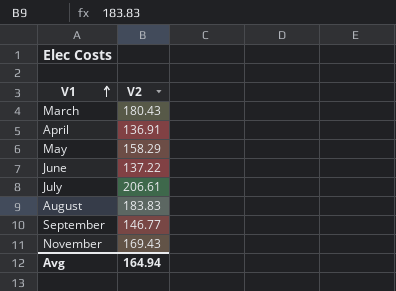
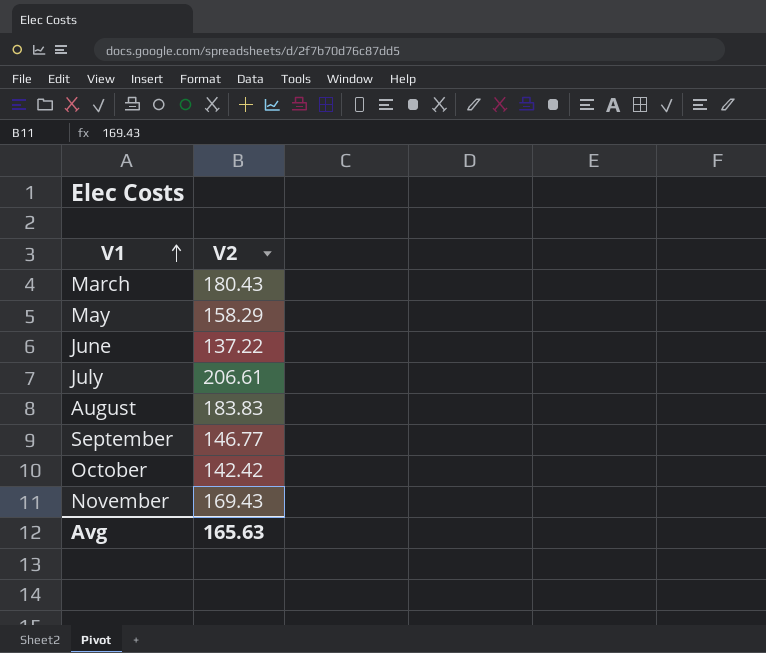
row April: 136.91 -> none
row October: none -> 142.42
Avg | V2: 164.94 -> 165.63

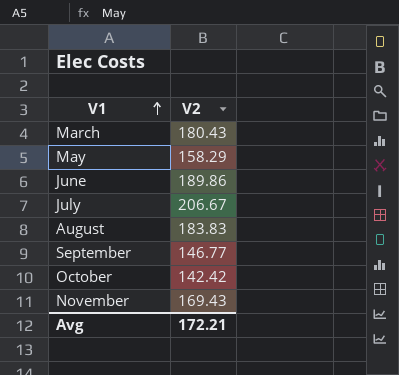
June | V2: 137.22 -> 189.86
July | V2: 206.61 -> 206.67
Avg | V2: 165.63 -> 172.21

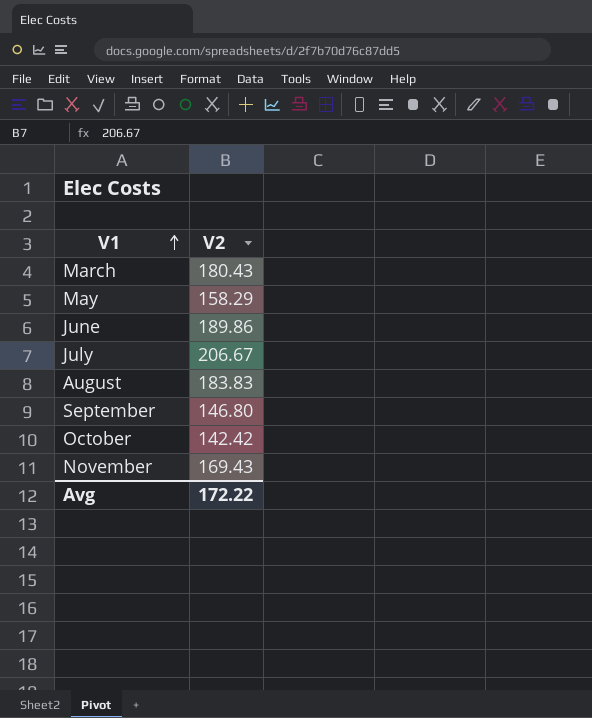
September | V2: 146.77 -> 146.80
Avg | V2: 172.21 -> 172.22

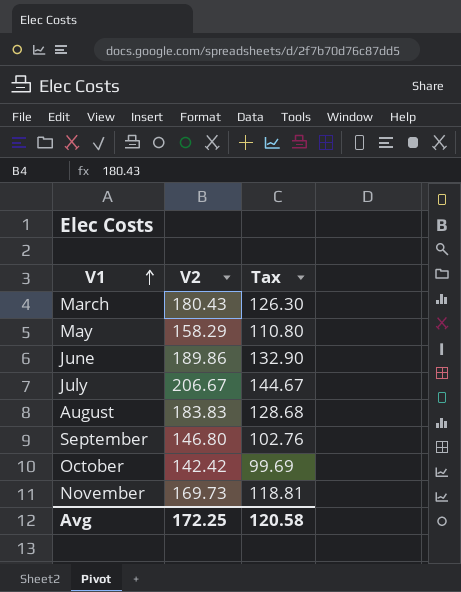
column Tax | formula: none -> [V2] * 0.7
November | V2: 169.43 -> 169.73
Avg | V2: 172.22 -> 172.25

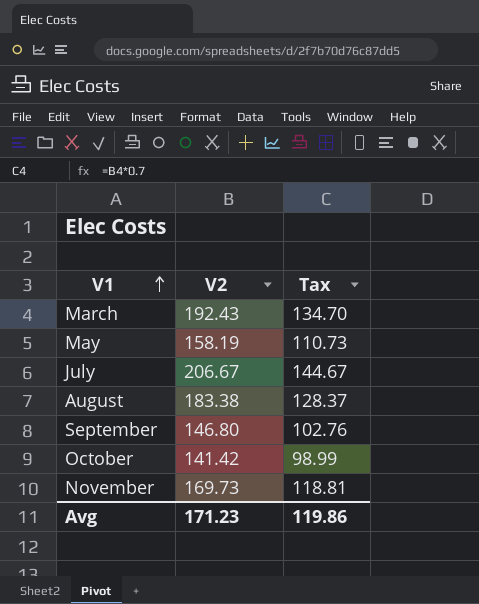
row June: 189.86 | 132.90 -> none
March | V2: 180.43 -> 192.43
March | Tax: 126.30 -> 134.70
May | V2: 158.29 -> 158.19
May | Tax: 110.80 -> 110.73
August | V2: 183.83 -> 183.38
August | Tax: 128.68 -> 128.37
October | V2: 142.42 -> 141.42
October | Tax: 99.69 -> 98.99
Avg | V2: 172.25 -> 171.23
Avg | Tax: 120.58 -> 119.86

